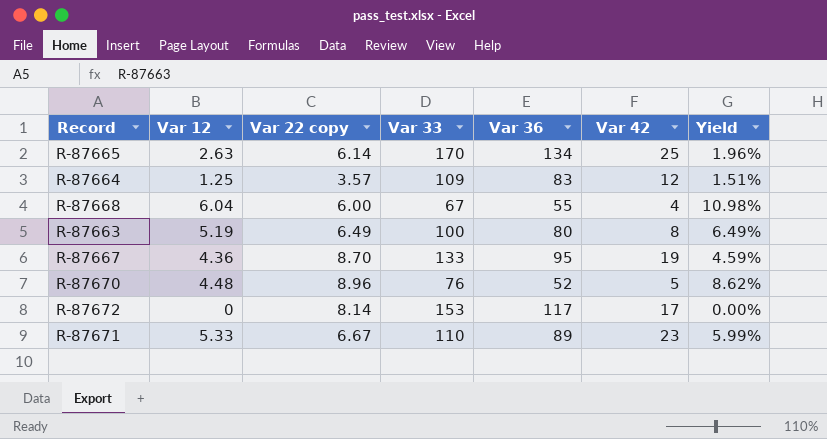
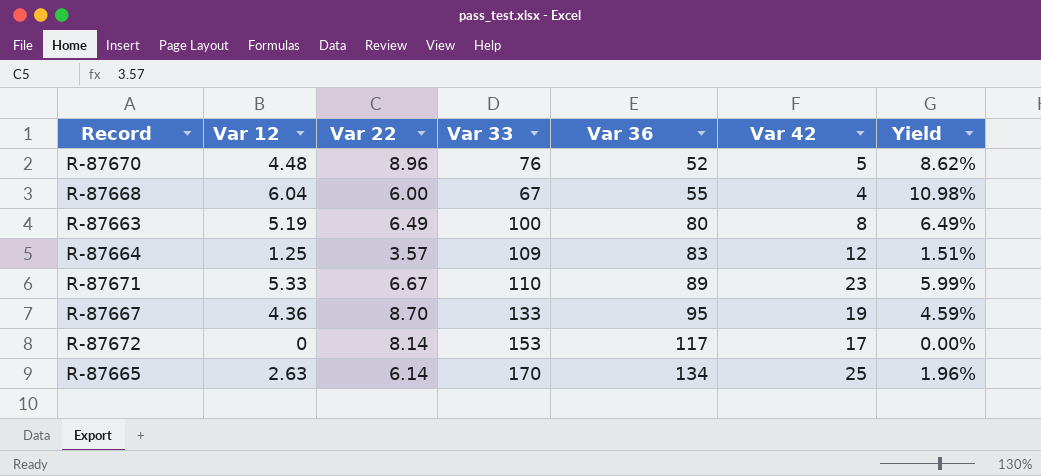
row order: none -> Var 36 ascending
column name: Var 22 copy -> Var 22

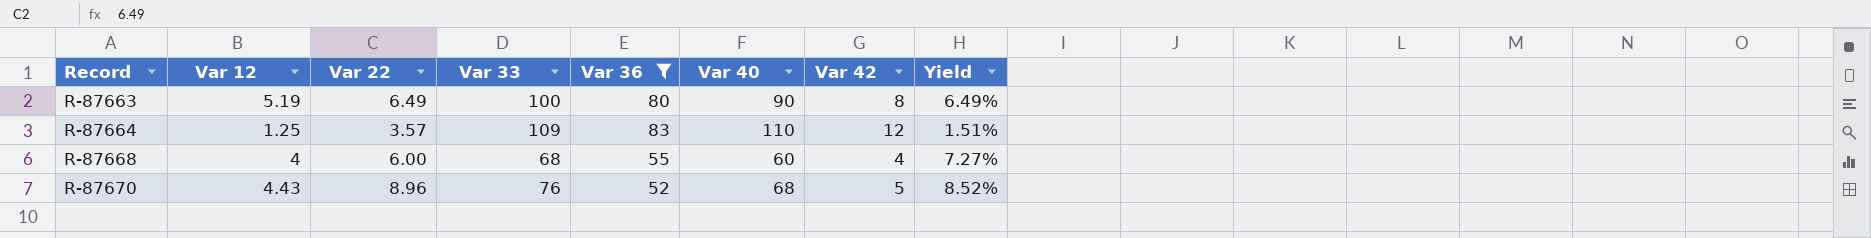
filter: none -> Var 36 <= 83
row order: Var 36 ascending -> Record ascending
column Var 40 | position: none -> 6
R-87668 | Var 12: 6.04 -> 4
R-87668 | Var 33: 67 -> 68
R-87668 | Yield: 10.98% -> 7.27%
R-87670 | Var 12: 4.48 -> 4.43
R-87670 | Yield: 8.62% -> 8.52%

